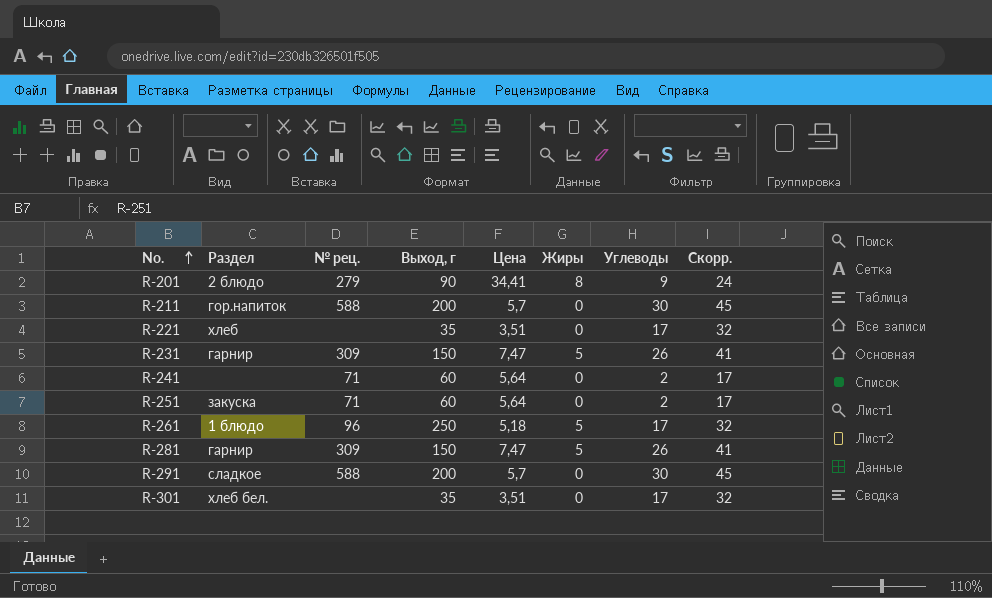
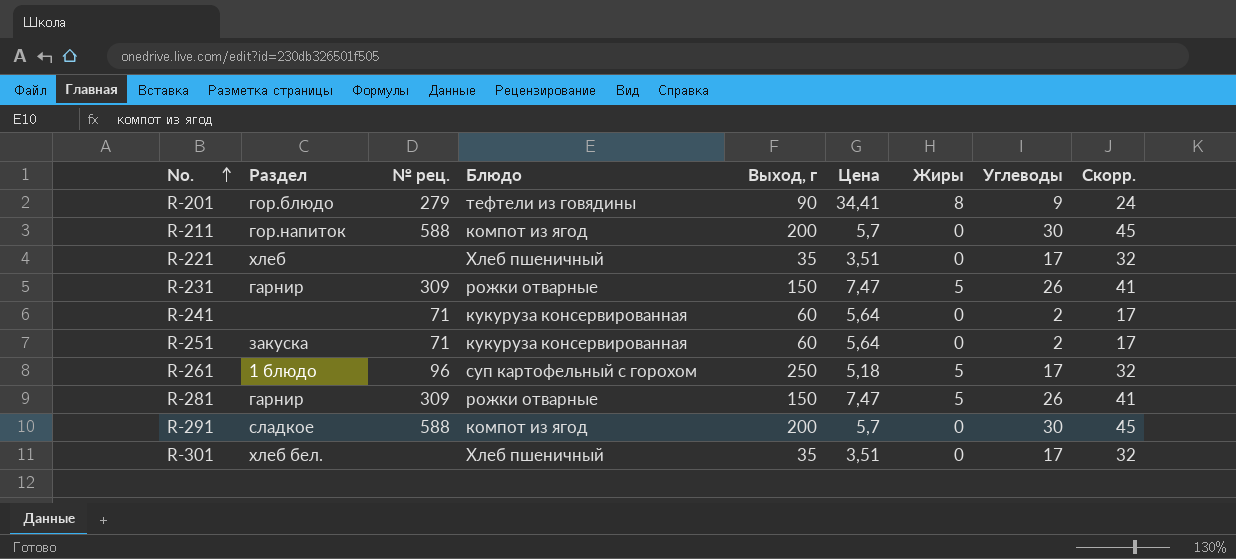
column Блюдо | position: none -> 4
R-201 | Раздел: 2 блюдо -> гор.блюдо

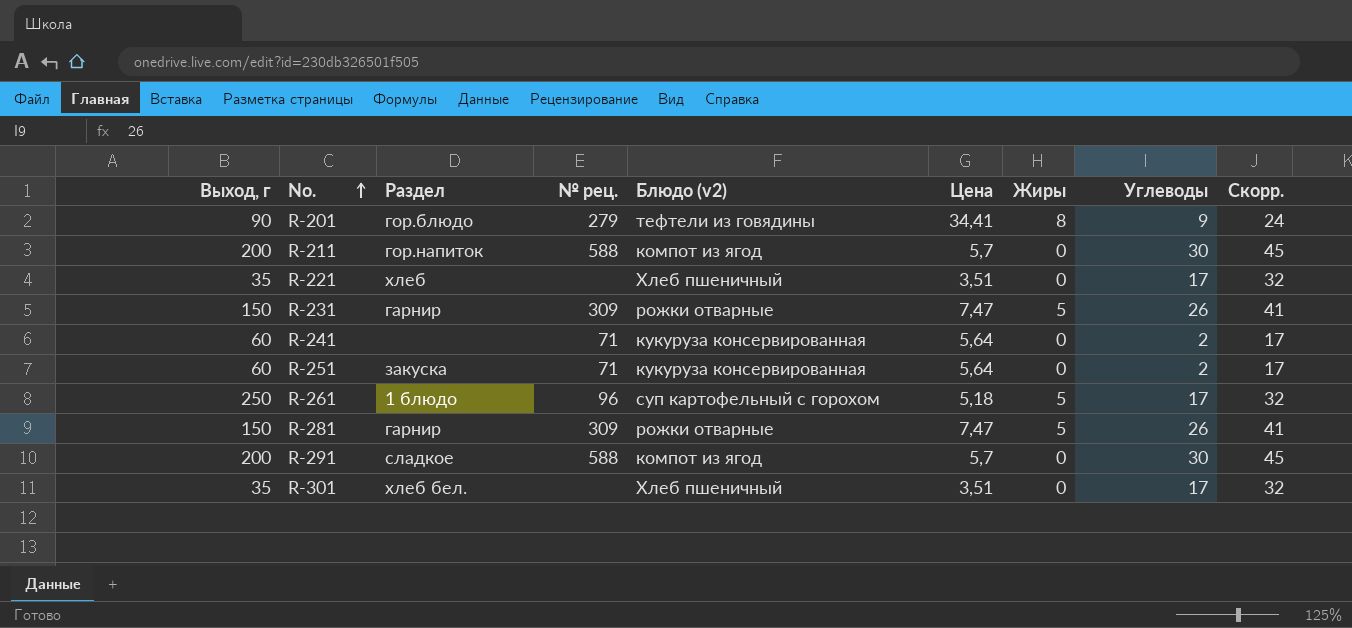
column Выход, г | position: 5 -> 1
column name: Блюдо -> Блюдо (v2)

